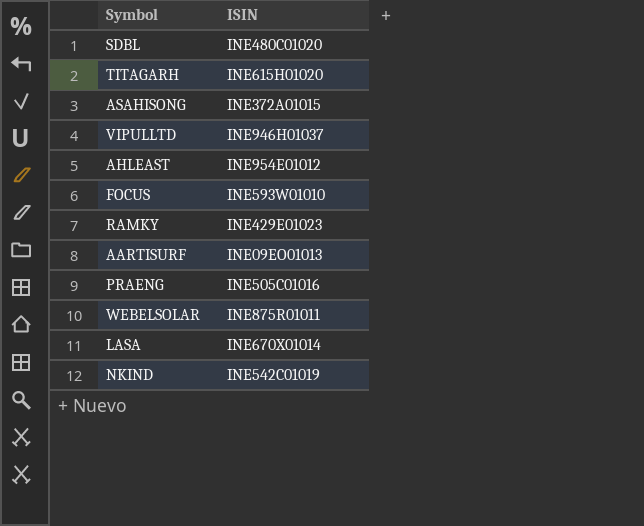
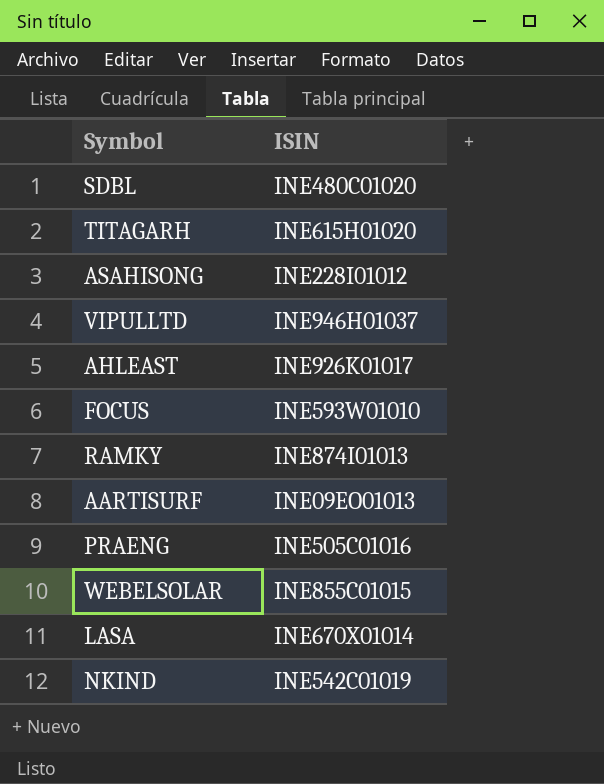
ASAHISONG | ISIN: INE372A01015 -> INE228I01012
AHLEAST | ISIN: INE954E01012 -> INE926K01017
RAMKY | ISIN: INE429E01023 -> INE874I01013
WEBELSOLAR | ISIN: INE875R01011 -> INE855C01015

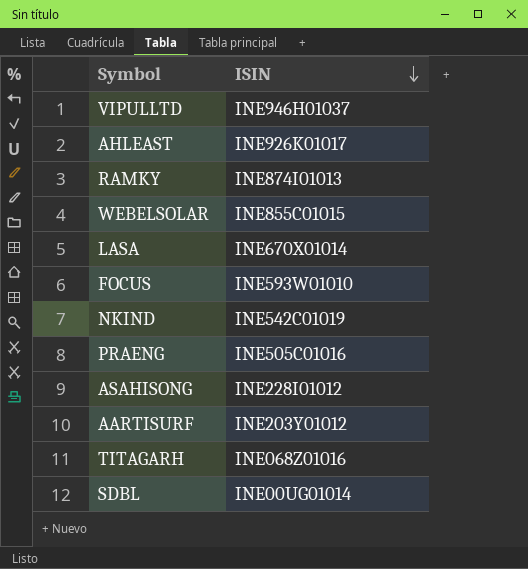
row order: none -> ISIN descending
AARTISURF | ISIN: INE09EO01013 -> INE203Y01012
TITAGARH | ISIN: INE615H01020 -> INE068Z01016
SDBL | ISIN: INE480C01020 -> INE00UG01014

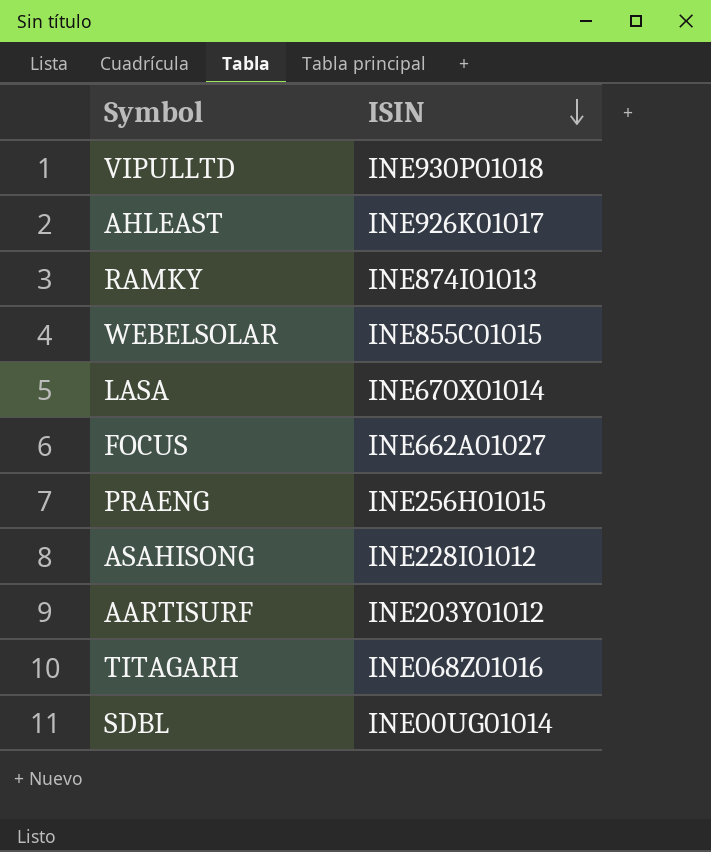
row NKIND: INE542C01019 -> none
VIPULLTD | ISIN: INE946H01037 -> INE930P01018
FOCUS | ISIN: INE593W01010 -> INE662A01027
PRAENG | ISIN: INE505C01016 -> INE256H01015

